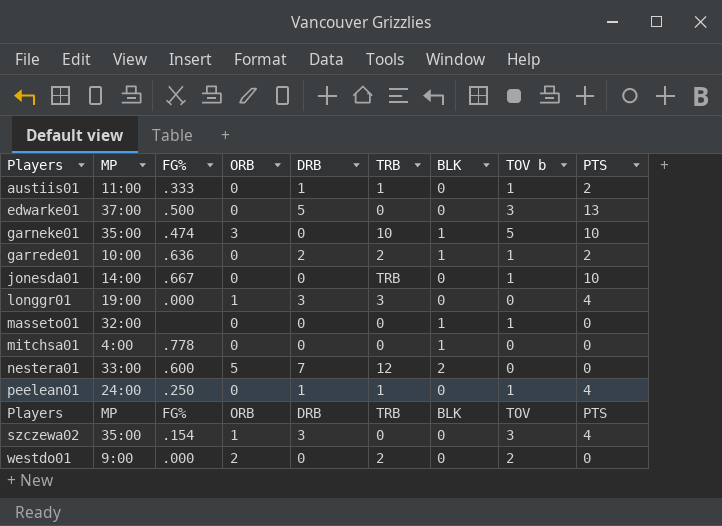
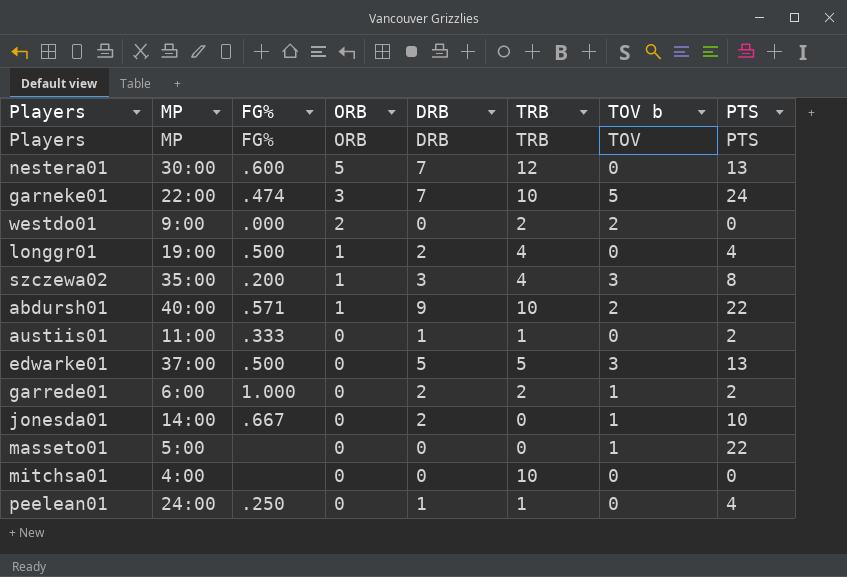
row order: Players ascending -> ORB descending
column BLK | position: 7 -> none
nestera01 | MP: 33:00 -> 30:00
nestera01 | PTS: 0 -> 13
garneke01 | MP: 35:00 -> 22:00
garneke01 | DRB: 0 -> 7
garneke01 | PTS: 10 -> 24
longgr01 | FG%: .000 -> .500
longgr01 | DRB: 3 -> 2
longgr01 | TRB: 3 -> 4
szczewa02 | FG%: .154 -> .200
szczewa02 | TRB: 0 -> 4
szczewa02 | PTS: 4 -> 8
row abdursh01: none -> 40:00 | .571 | 1 | 9 | 10 | 2 | 22
austiis01 | TOV b: 1 -> 0
edwarke01 | TRB: 0 -> 5
garrede01 | MP: 10:00 -> 6:00
garrede01 | FG%: .636 -> 1.000
jonesda01 | DRB: 0 -> 2
jonesda01 | TRB: TRB -> 0
masseto01 | MP: 32:00 -> 5:00
masseto01 | PTS: 0 -> 22
mitchsa01 | FG%: .778 -> none
mitchsa01 | TRB: 0 -> 10
peelean01 | TOV b: 1 -> 0

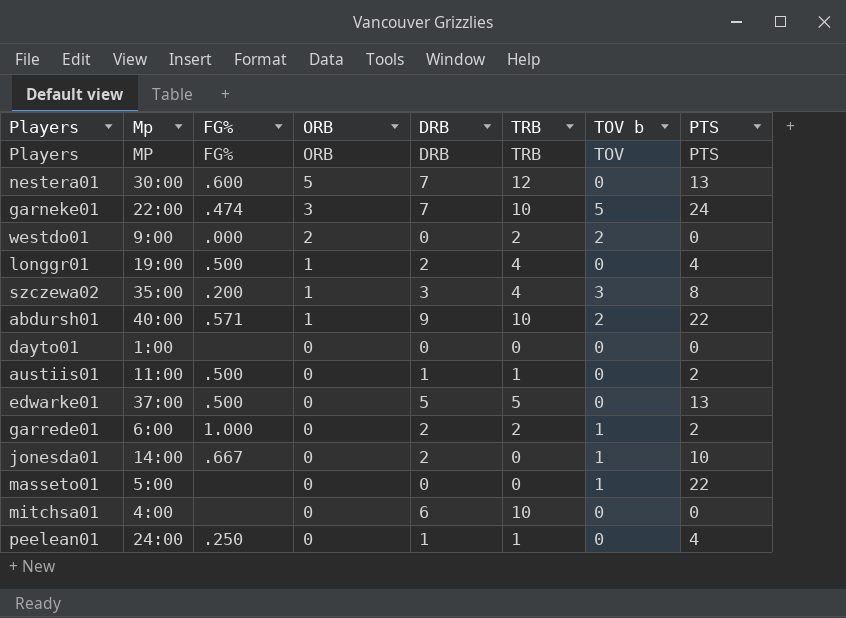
column name: MP -> Mp
row dayto01: none -> 1:00 | none | 0 | 0 | 0 | 0 | 0
austiis01 | FG%: .333 -> .500
edwarke01 | TOV b: 3 -> 0
mitchsa01 | DRB: 0 -> 6

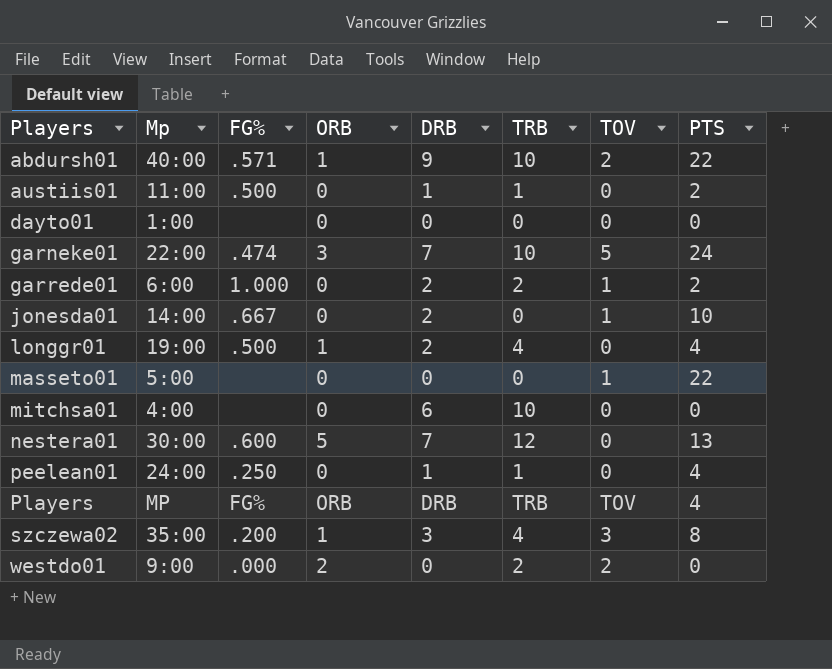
row order: ORB descending -> Players ascending
column name: TOV b -> TOV
row edwarke01: 37:00 | .500 | 0 | 5 | 5 | 0 | 13 -> none
Players | PTS: PTS -> 4

